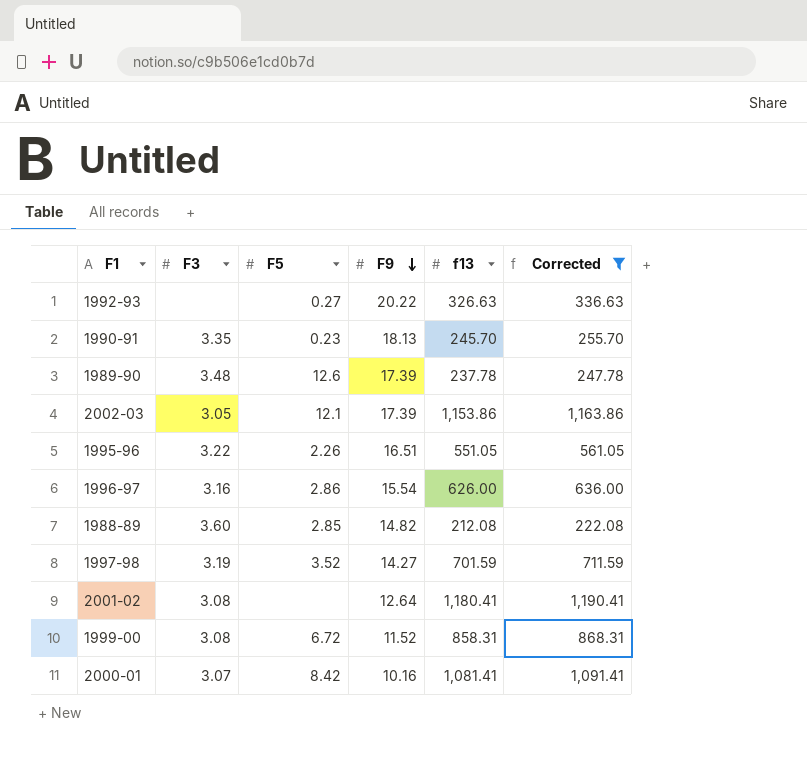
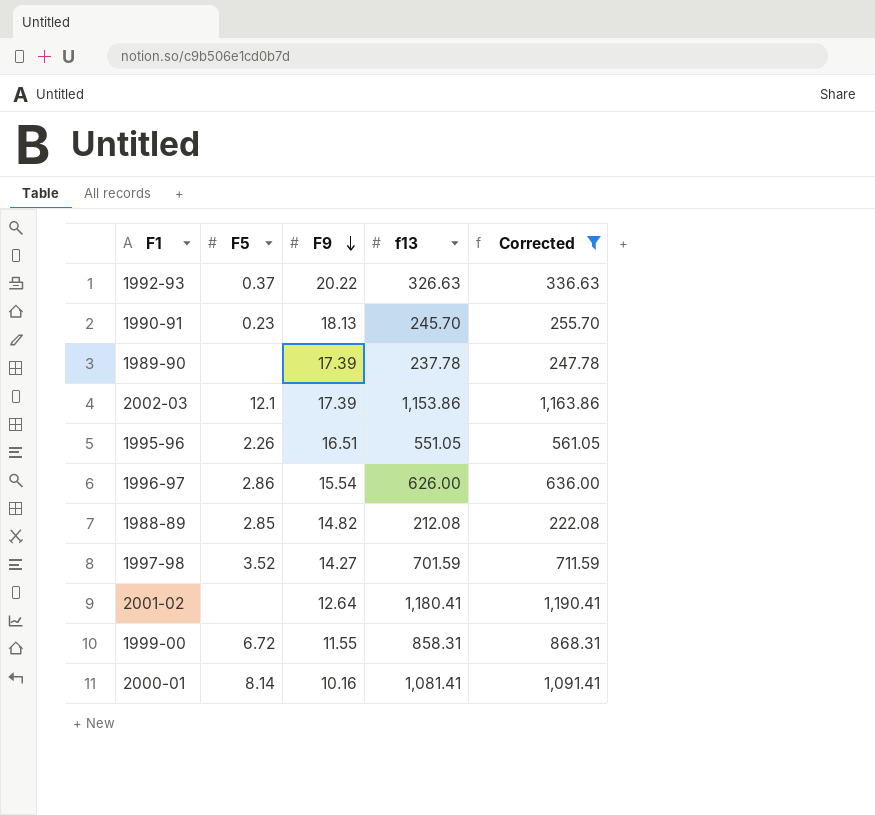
column F3 | position: 2 -> none
1992-93 | F5: 0.27 -> 0.37
1989-90 | F5: 12.6 -> none
1999-00 | F9: 11.52 -> 11.55
2000-01 | F5: 8.42 -> 8.14

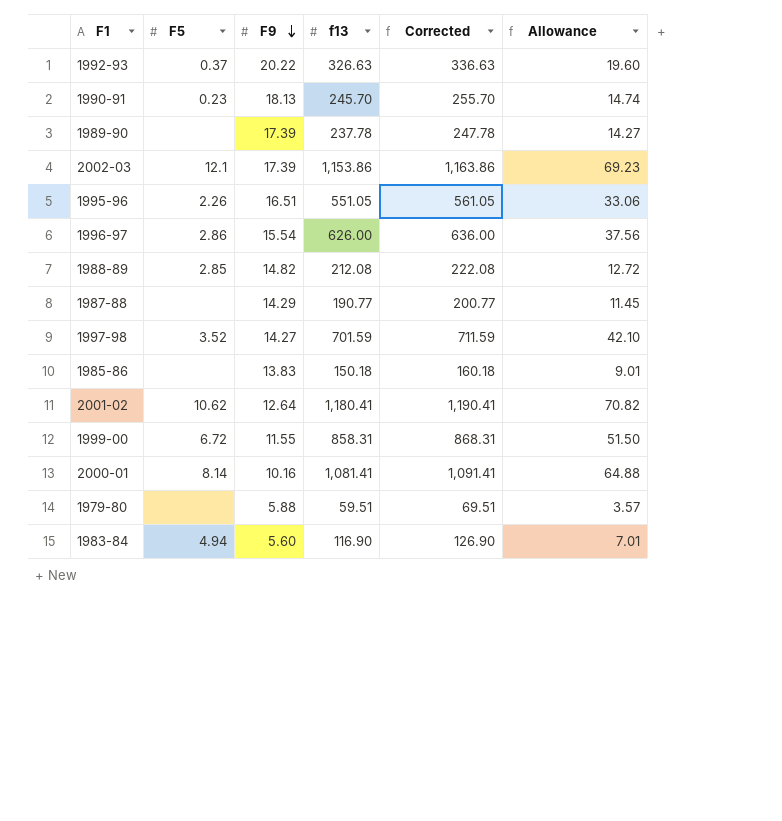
filter: Corrected >= 222.08 -> none
column Allowance | formula: none -> [f13] * 0.06
2001-02 | F5: none -> 10.62

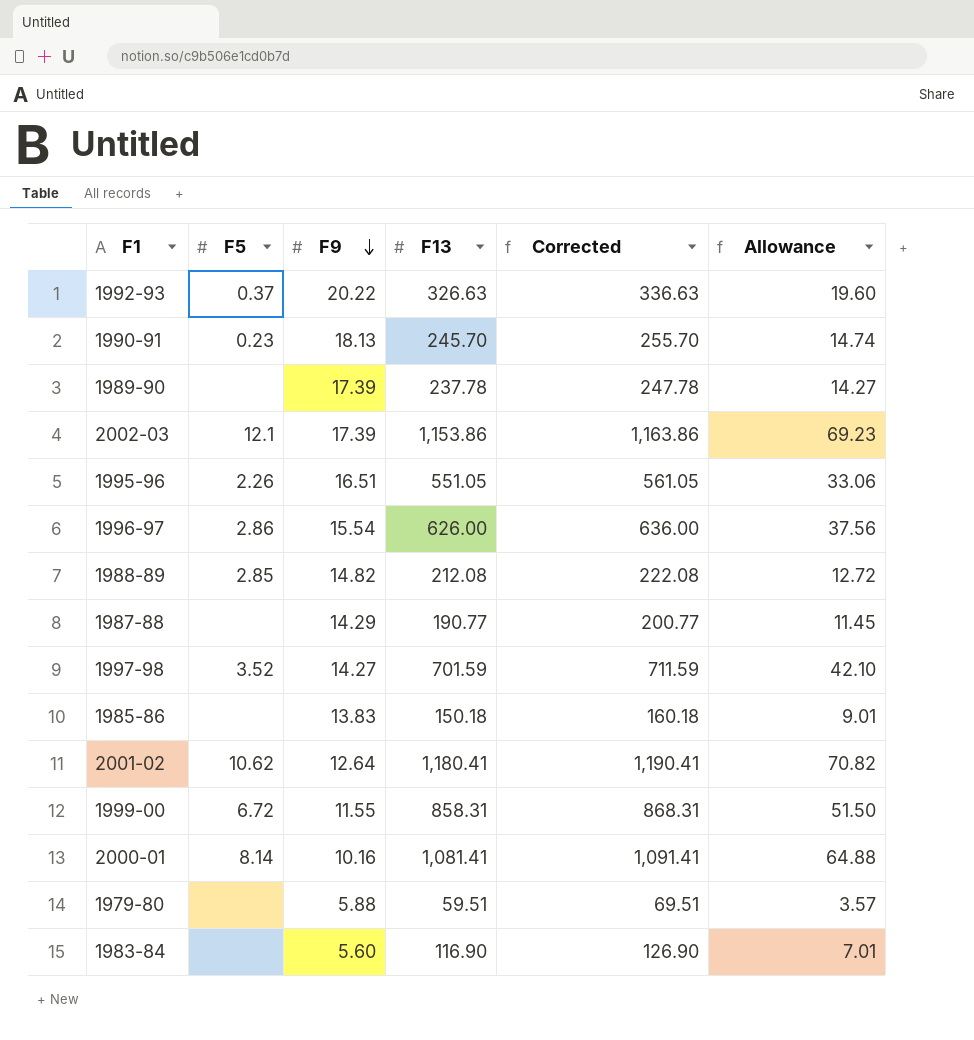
column name: f13 -> F13
1983-84 | F5: 4.94 -> none

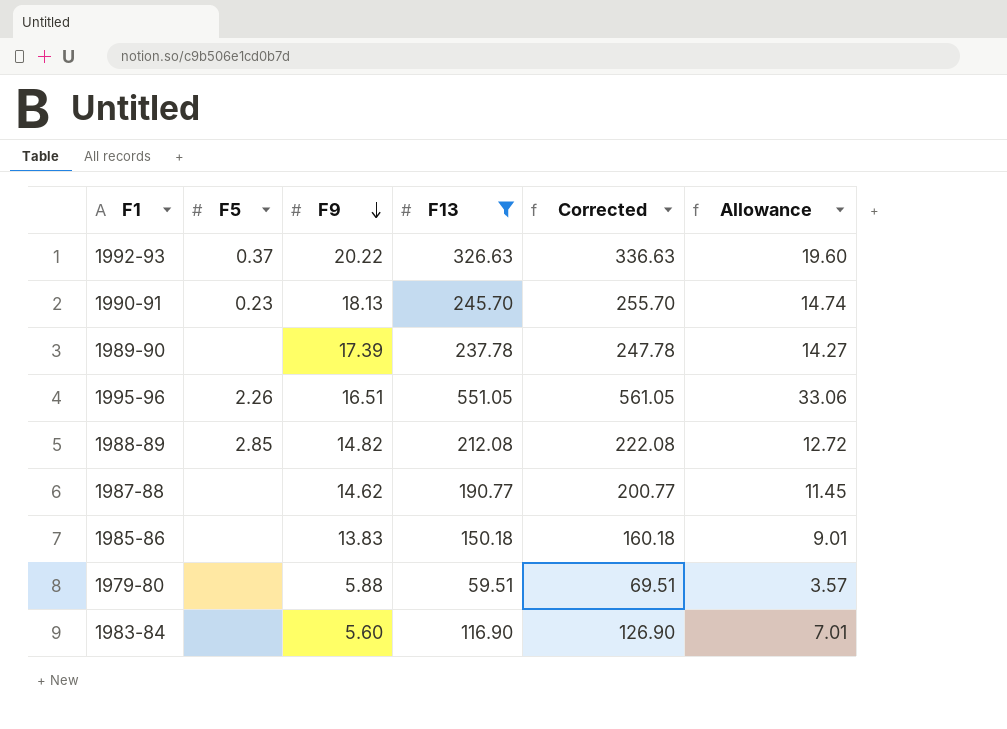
filter: none -> F13 <= 551.05
1987-88 | F9: 14.29 -> 14.62

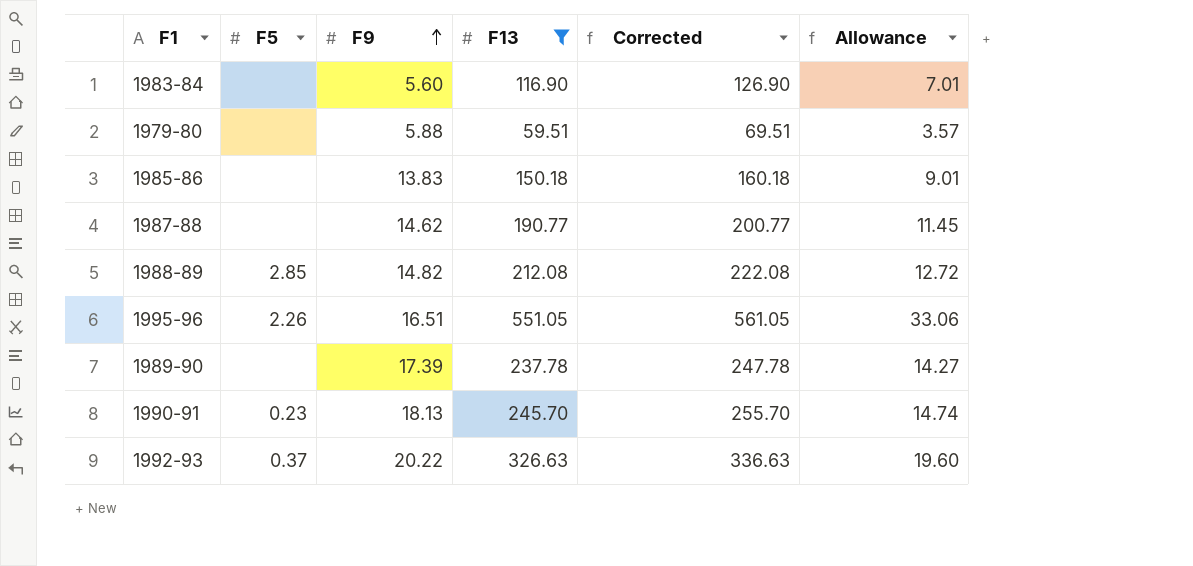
row order: F9 descending -> F9 ascending

